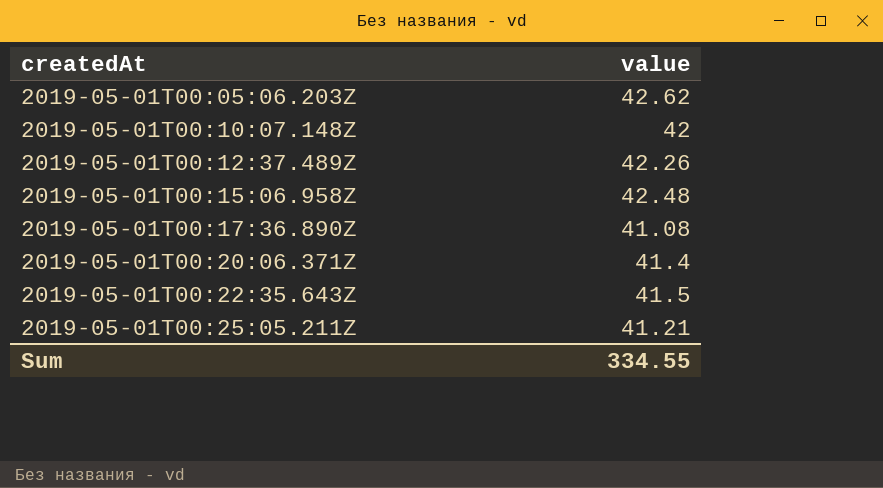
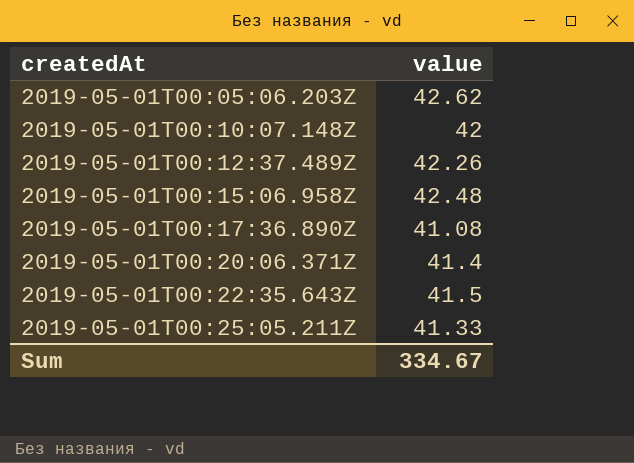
2019-05-01T00:25:05.211Z | value: 41.21 -> 41.33
Sum | value: 334.55 -> 334.67

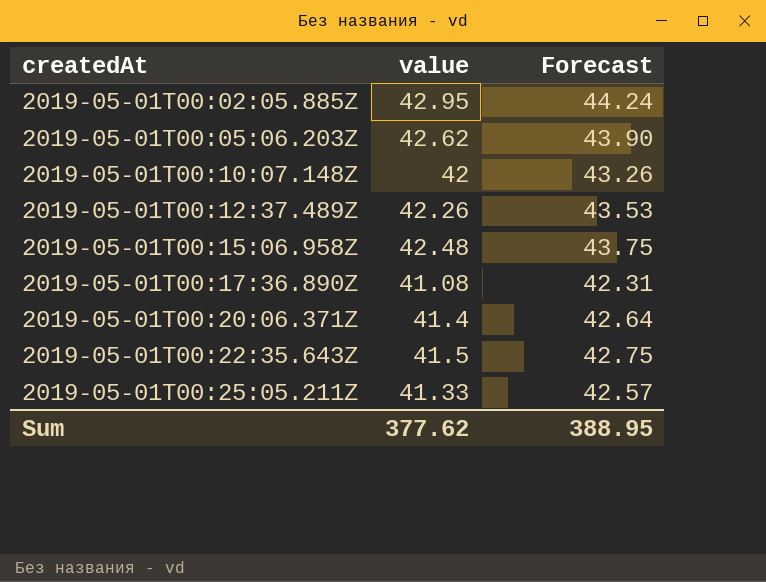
column Forecast | formula: none -> [value] * 1.03
row 2019-05-01T00:02:05.885Z: none -> 42.95 | 44.24
Sum | value: 334.67 -> 377.62

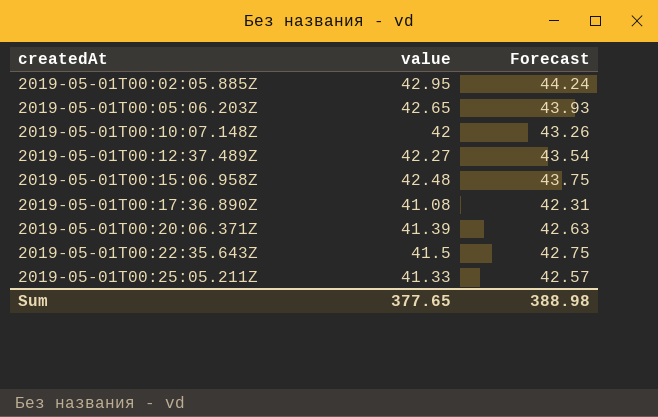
2019-05-01T00:05:06.203Z | value: 42.62 -> 42.65
2019-05-01T00:05:06.203Z | Forecast: 43.90 -> 43.93
2019-05-01T00:12:37.489Z | value: 42.26 -> 42.27
2019-05-01T00:12:37.489Z | Forecast: 43.53 -> 43.54
2019-05-01T00:20:06.371Z | value: 41.4 -> 41.39
2019-05-01T00:20:06.371Z | Forecast: 42.64 -> 42.63
Sum | value: 377.62 -> 377.65
Sum | Forecast: 388.95 -> 388.98

